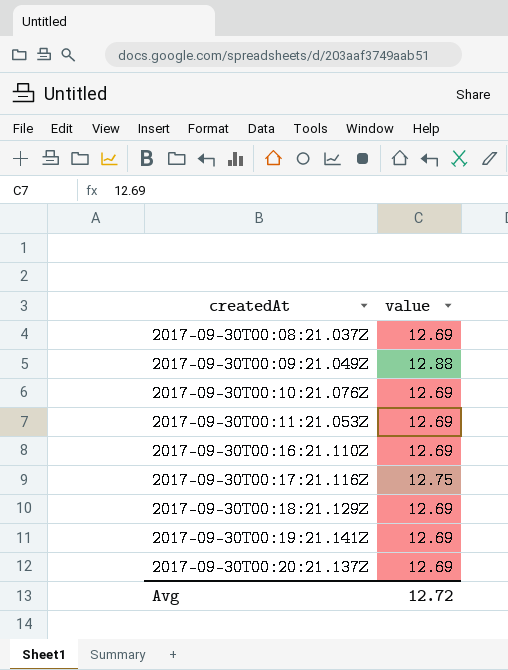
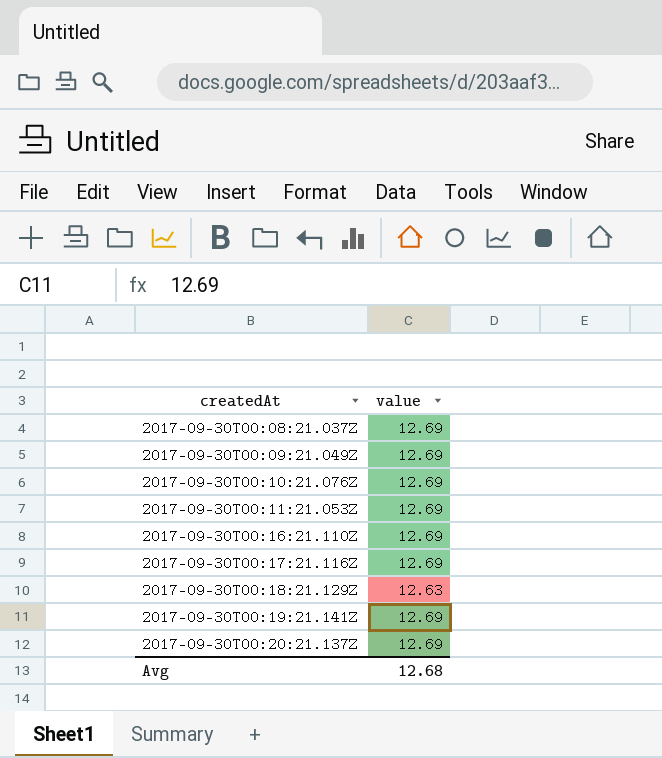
2017-09-30T00:09:21.049Z | value: 12.88 -> 12.69
2017-09-30T00:17:21.116Z | value: 12.75 -> 12.69
2017-09-30T00:18:21.129Z | value: 12.69 -> 12.63
Avg | value: 12.72 -> 12.68

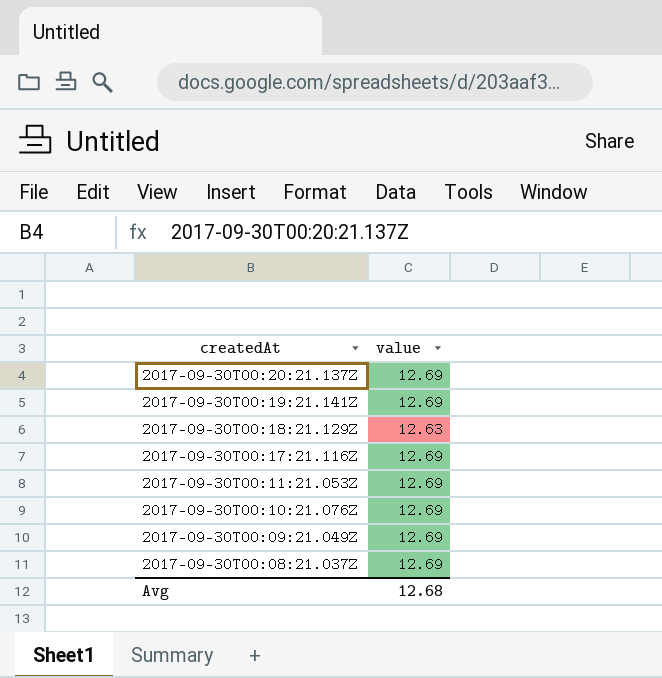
row order: createdAt ascending -> createdAt descending
row 2017-09-30T00:16:21.110Z: 12.69 -> none

